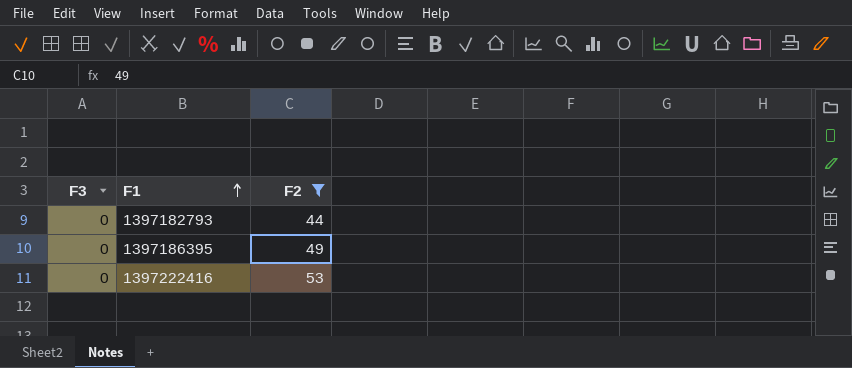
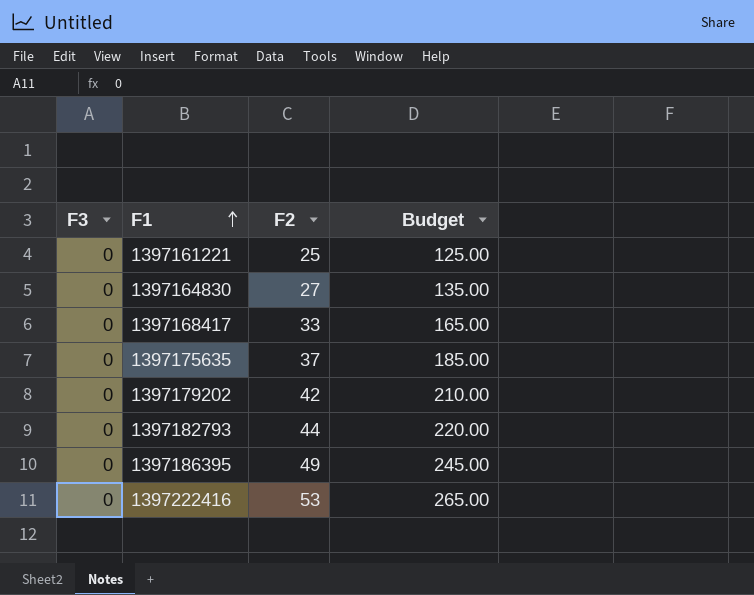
filter: F2 >= 44 -> none
column Budget | formula: none -> [F2] * 5

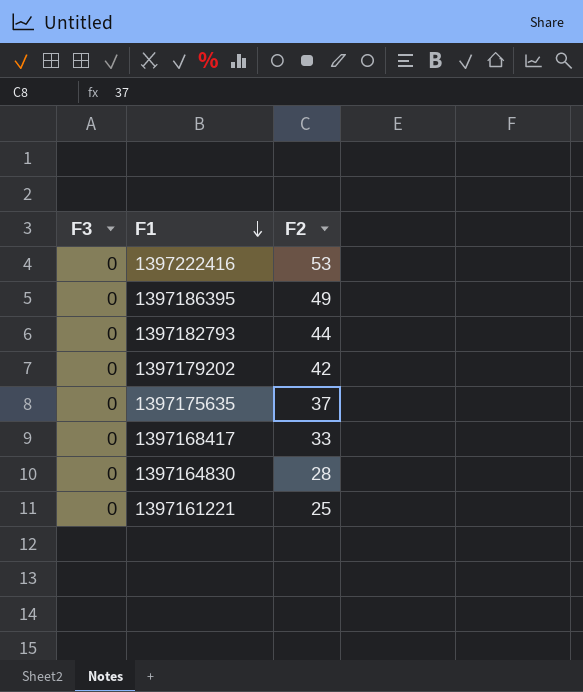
row order: F1 ascending -> F1 descending
column Budget | formula: [F2] * 5 -> none
1397164830 | F2: 27 -> 28

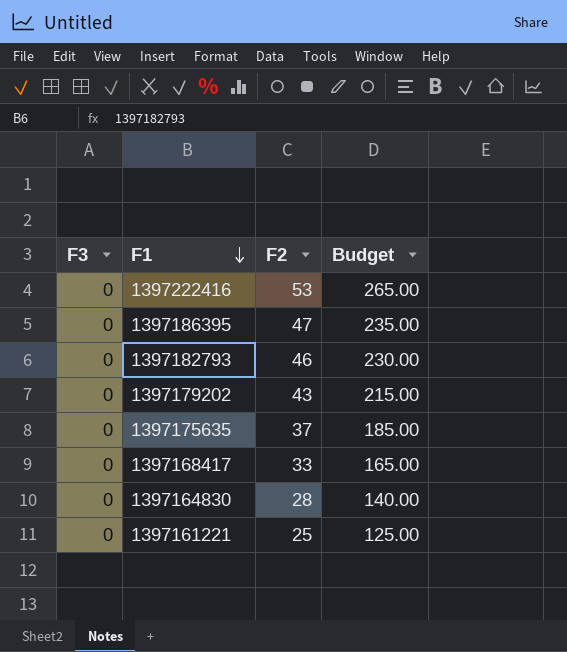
column Budget | formula: none -> [F2] * 5
1397186395 | F2: 49 -> 47
1397182793 | F2: 44 -> 46
1397179202 | F2: 42 -> 43

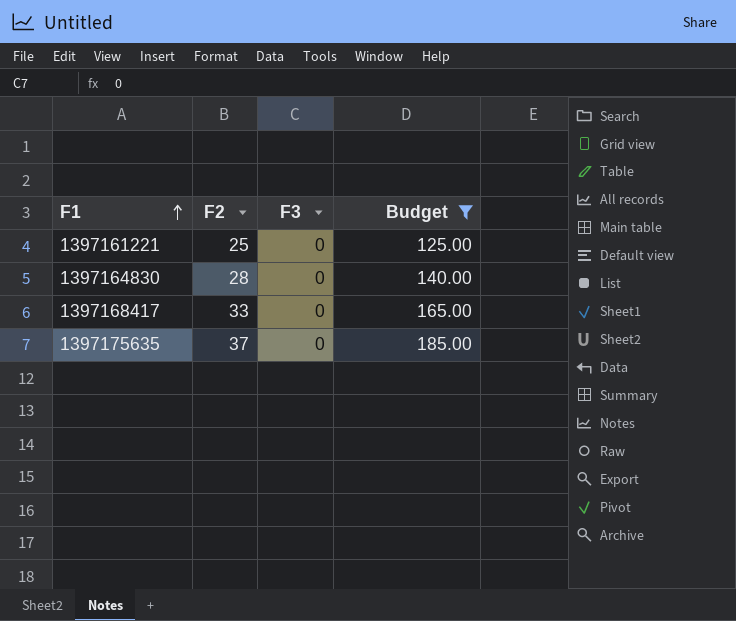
filter: none -> Budget <= 185.00
row order: F1 descending -> F1 ascending
column F3 | position: 1 -> 3

